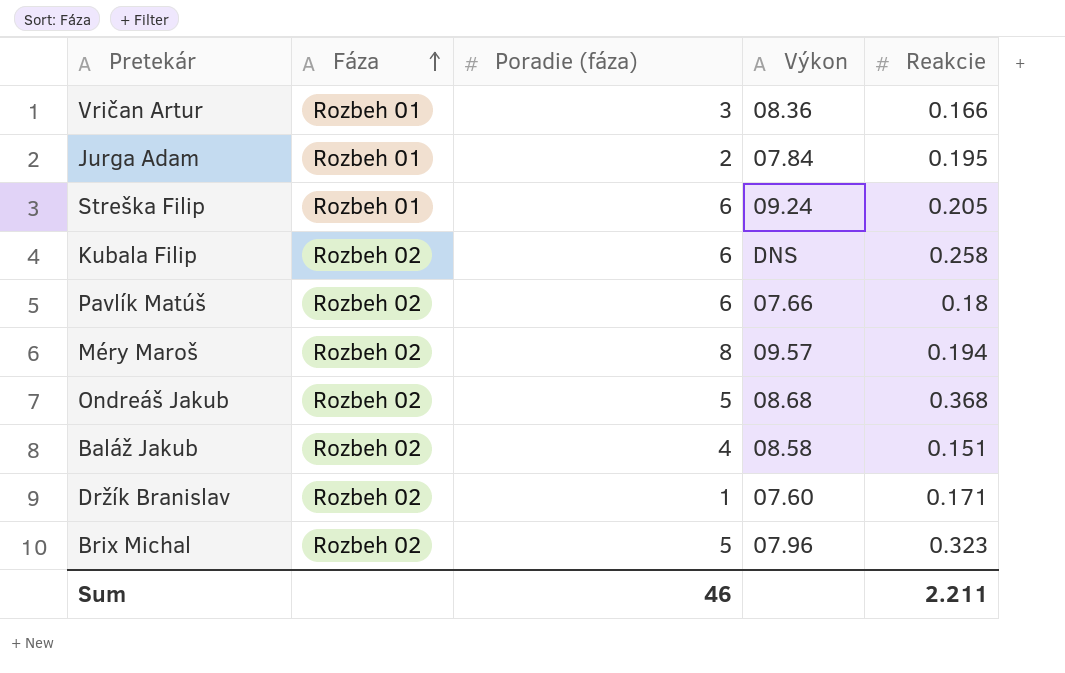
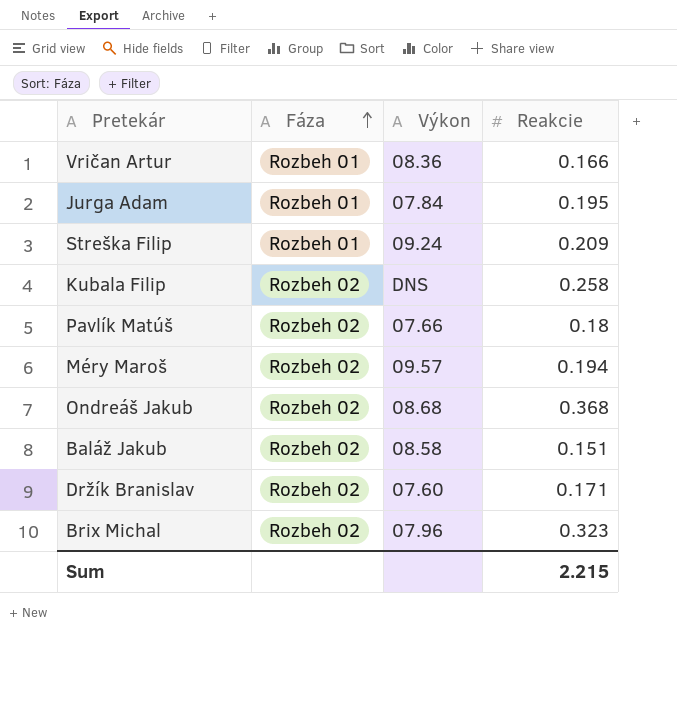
column Poradie (fáza) | position: 3 -> none
Streška Filip | Reakcie: 0.205 -> 0.209
Sum | Reakcie: 2.211 -> 2.215

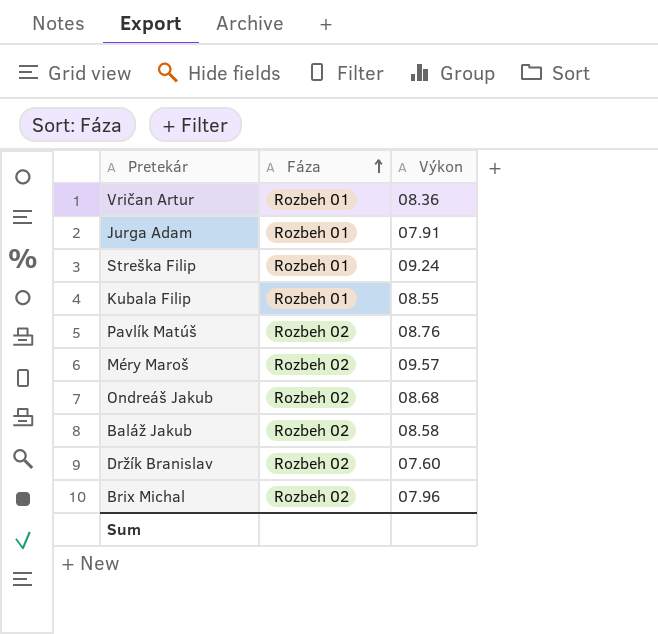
column Reakcie | position: 4 -> none
Jurga Adam | Výkon: 07.84 -> 07.91
Kubala Filip | Fáza: Rozbeh 02 -> Rozbeh 01
Kubala Filip | Výkon: DNS -> 08.55
Pavlík Matúš | Výkon: 07.66 -> 08.76

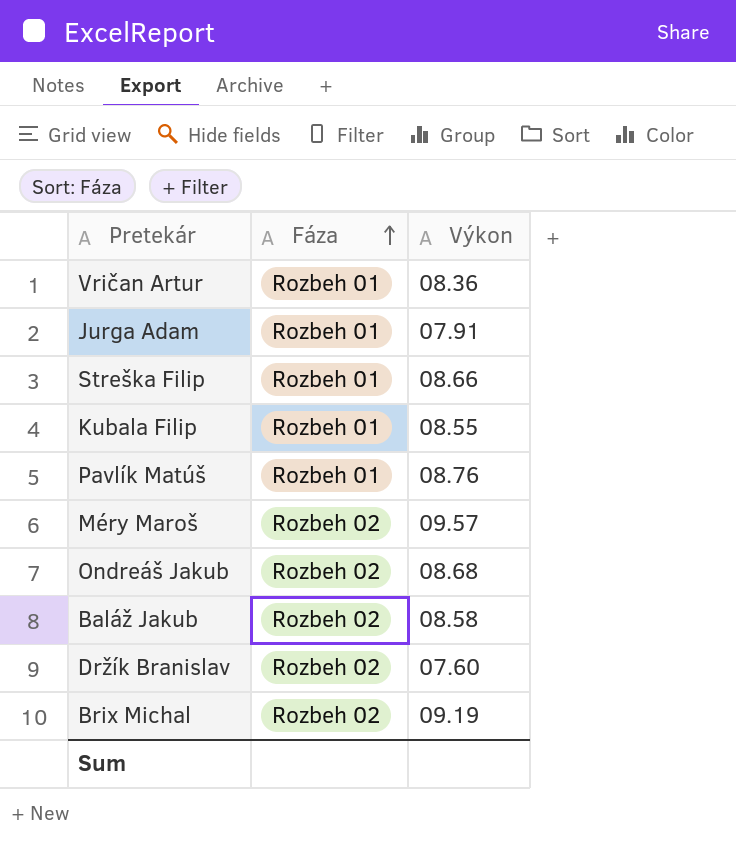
Streška Filip | Výkon: 09.24 -> 08.66
Pavlík Matúš | Fáza: Rozbeh 02 -> Rozbeh 01
Brix Michal | Výkon: 07.96 -> 09.19

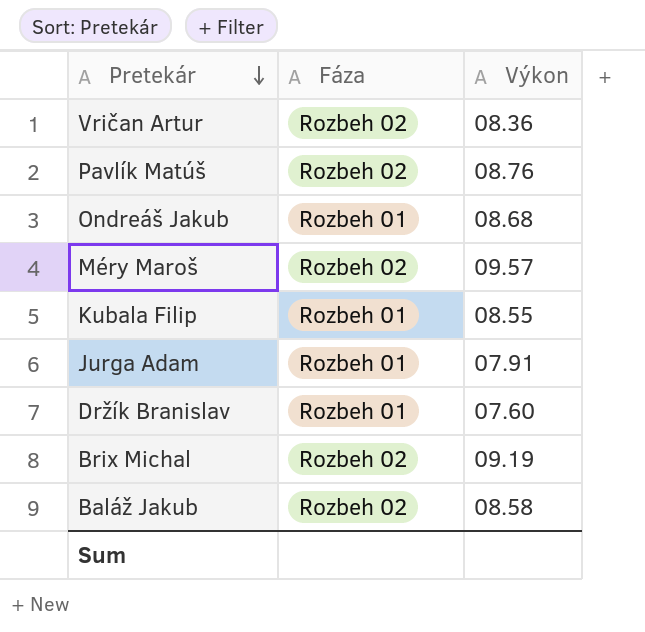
row order: Fáza ascending -> Pretekár descending
row Streška Filip: Rozbeh 01 | 08.66 -> none
Vričan Artur | Fáza: Rozbeh 01 -> Rozbeh 02
Pavlík Matúš | Fáza: Rozbeh 01 -> Rozbeh 02
Ondreáš Jakub | Fáza: Rozbeh 02 -> Rozbeh 01
Držík Branislav | Fáza: Rozbeh 02 -> Rozbeh 01

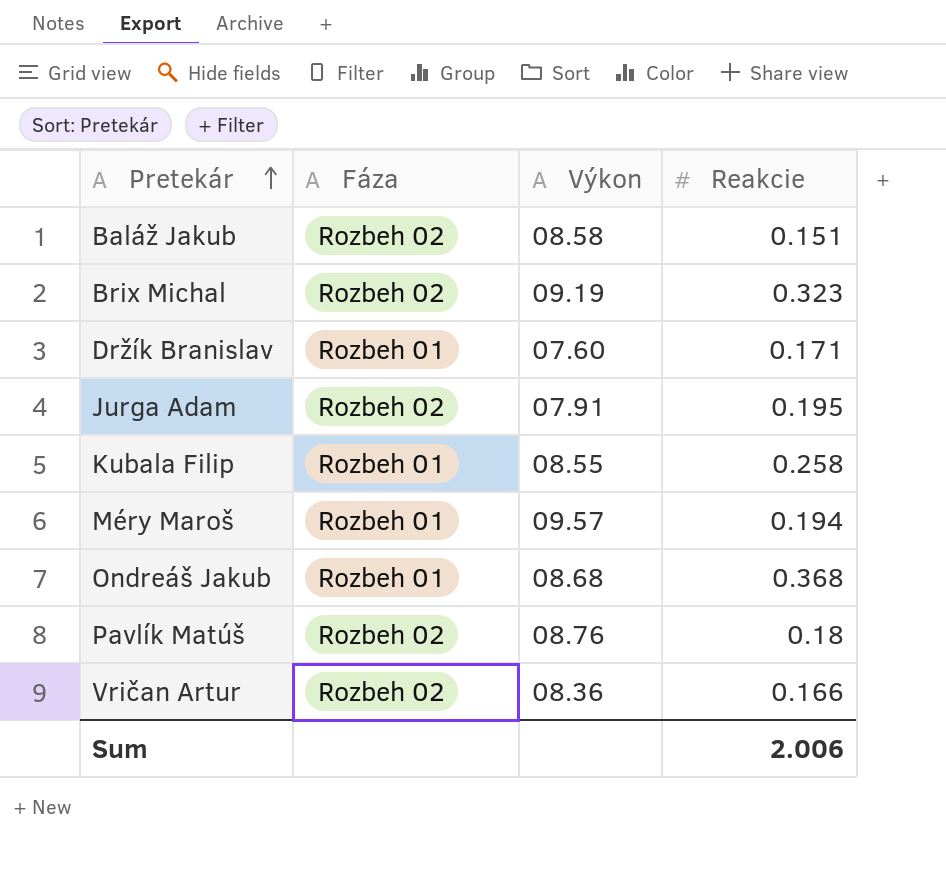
row order: Pretekár descending -> Pretekár ascending
column Reakcie | position: none -> 4
Jurga Adam | Fáza: Rozbeh 01 -> Rozbeh 02
Méry Maroš | Fáza: Rozbeh 02 -> Rozbeh 01

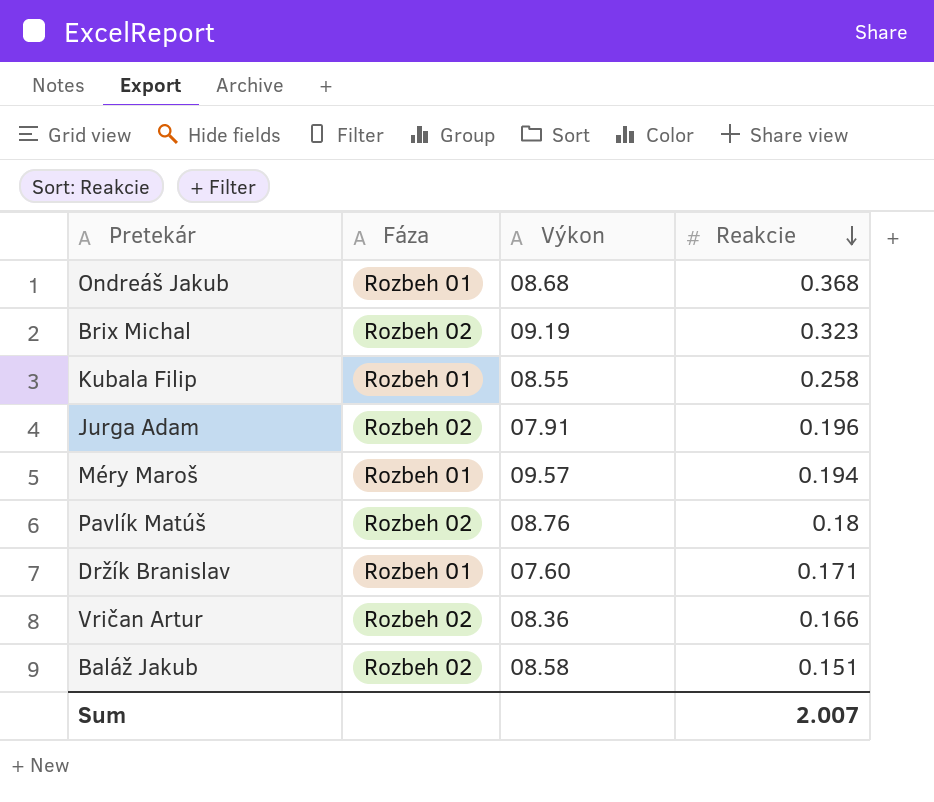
row order: Pretekár ascending -> Reakcie descending
Jurga Adam | Reakcie: 0.195 -> 0.196
Sum | Reakcie: 2.006 -> 2.007

